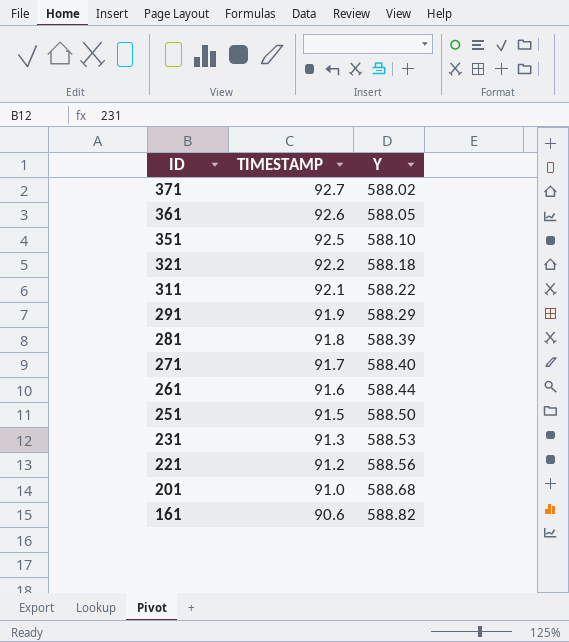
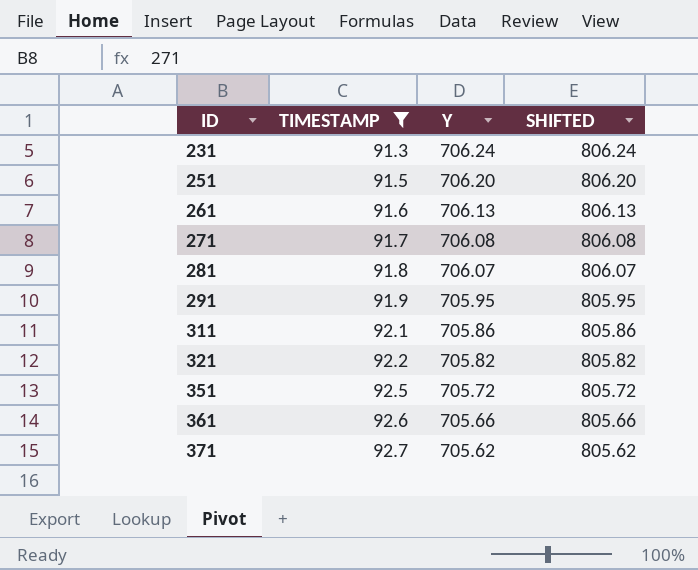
filter: none -> TIMESTAMP >= 91.3
row order: ID descending -> ID ascending
column SHIFTED | formula: none -> [Y] + 100
231 | Y: 588.53 -> 706.24
251 | Y: 588.50 -> 706.20
261 | Y: 588.44 -> 706.13
271 | Y: 588.40 -> 706.08
281 | Y: 588.39 -> 706.07
291 | Y: 588.29 -> 705.95
311 | Y: 588.22 -> 705.86
321 | Y: 588.18 -> 705.82
351 | Y: 588.10 -> 705.72
361 | Y: 588.05 -> 705.66
371 | Y: 588.02 -> 705.62

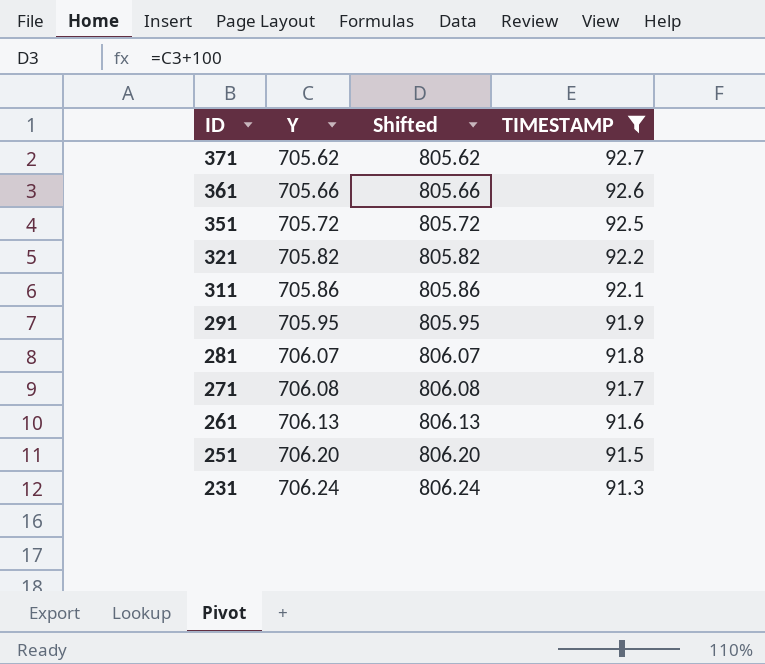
row order: ID ascending -> ID descending
column name: SHIFTED -> Shifted
column TIMESTAMP | position: 2 -> 4

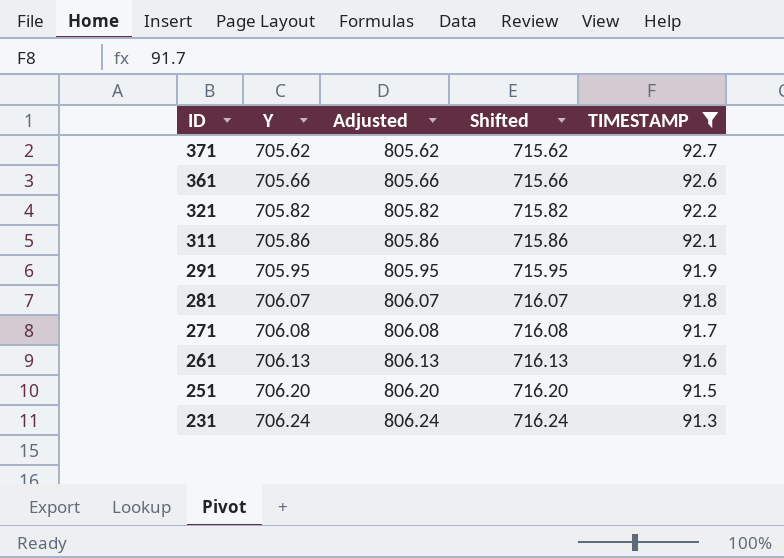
column Adjusted | formula: none -> [Y] + 100
column Shifted | formula: [Y] + 100 -> [Y] + 10
row 351: 705.72 | 805.72 | 92.5 -> none

